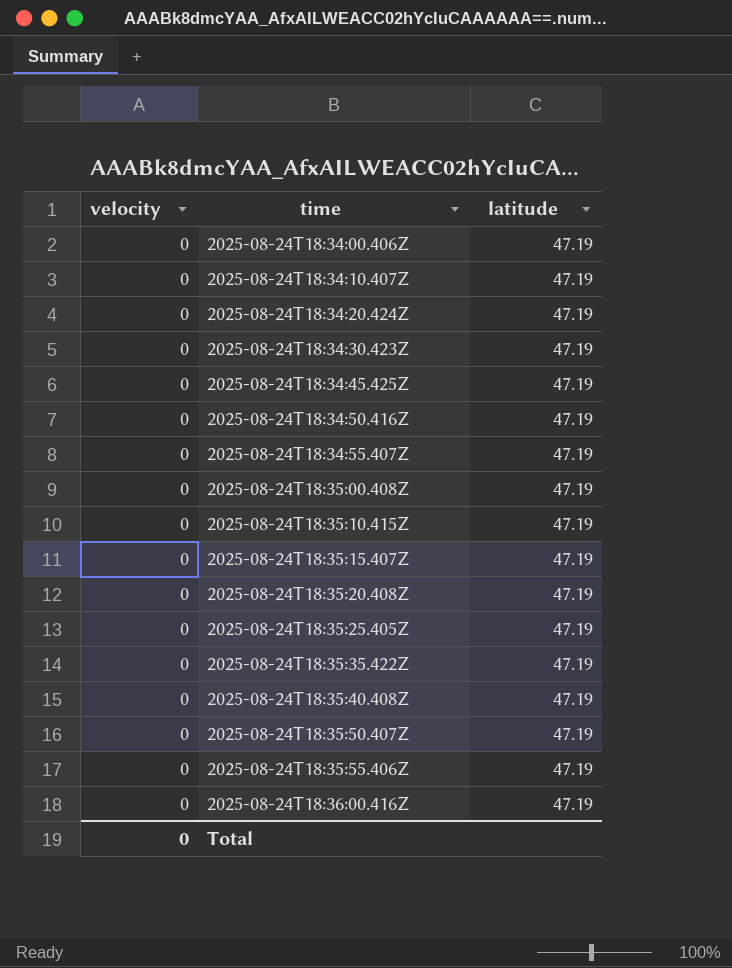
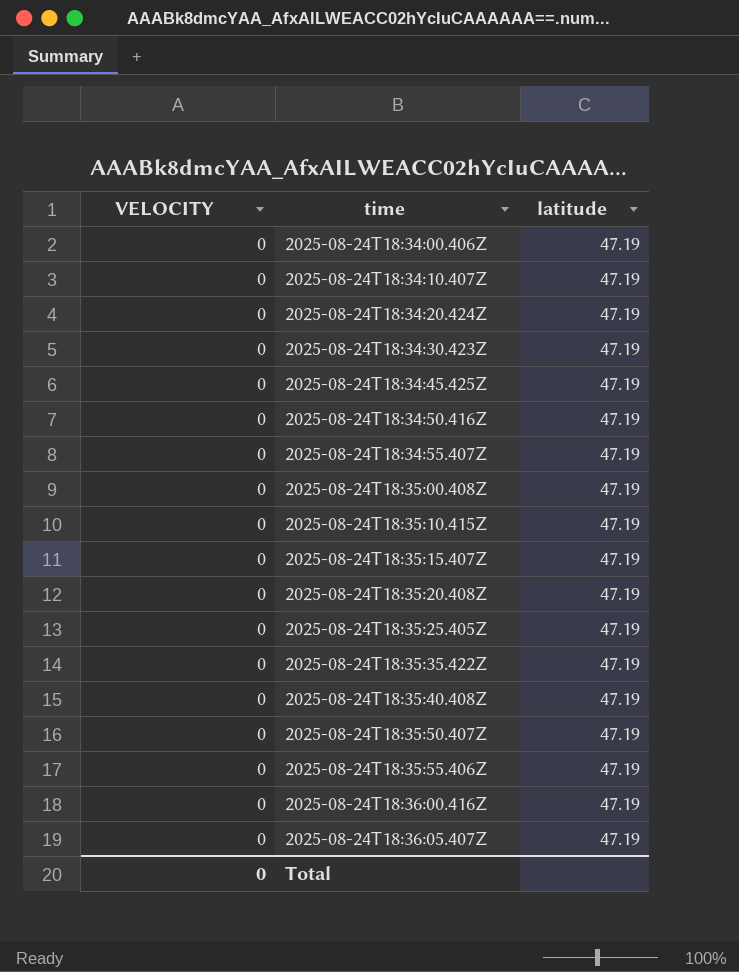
column name: velocity -> VELOCITY
row 2025-08-24T18:36:05.407Z: none -> 0 | 47.19

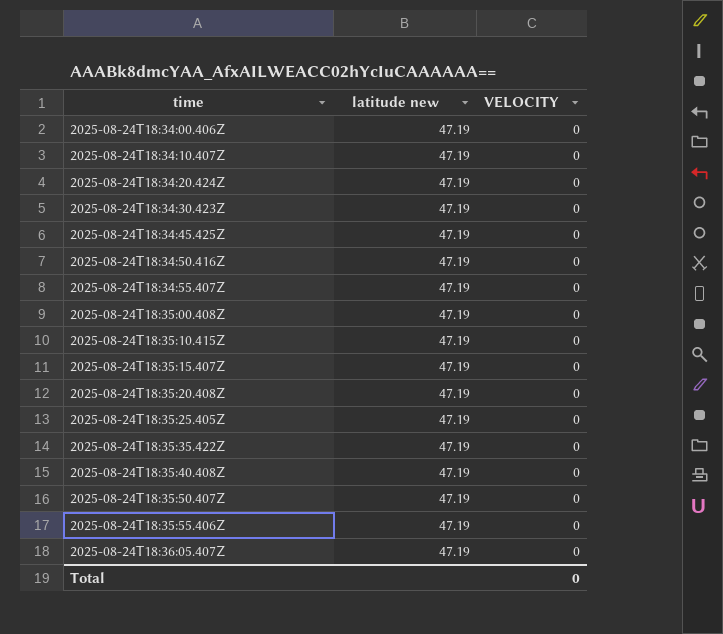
column name: latitude -> latitude new
column VELOCITY | position: 1 -> 3
row 2025-08-24T18:36:00.416Z: 0 | 47.19 -> none

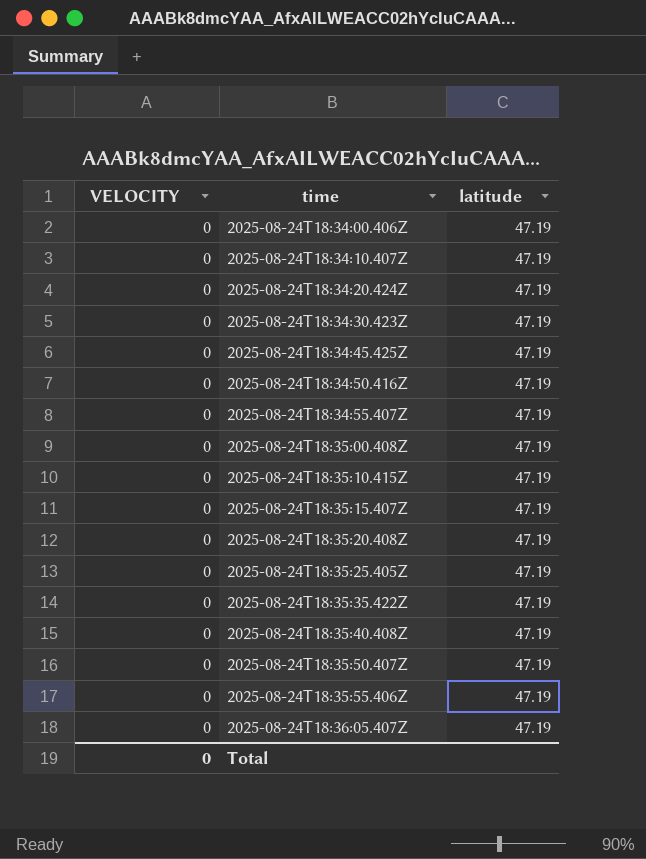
column VELOCITY | position: 3 -> 1
column name: latitude new -> latitude

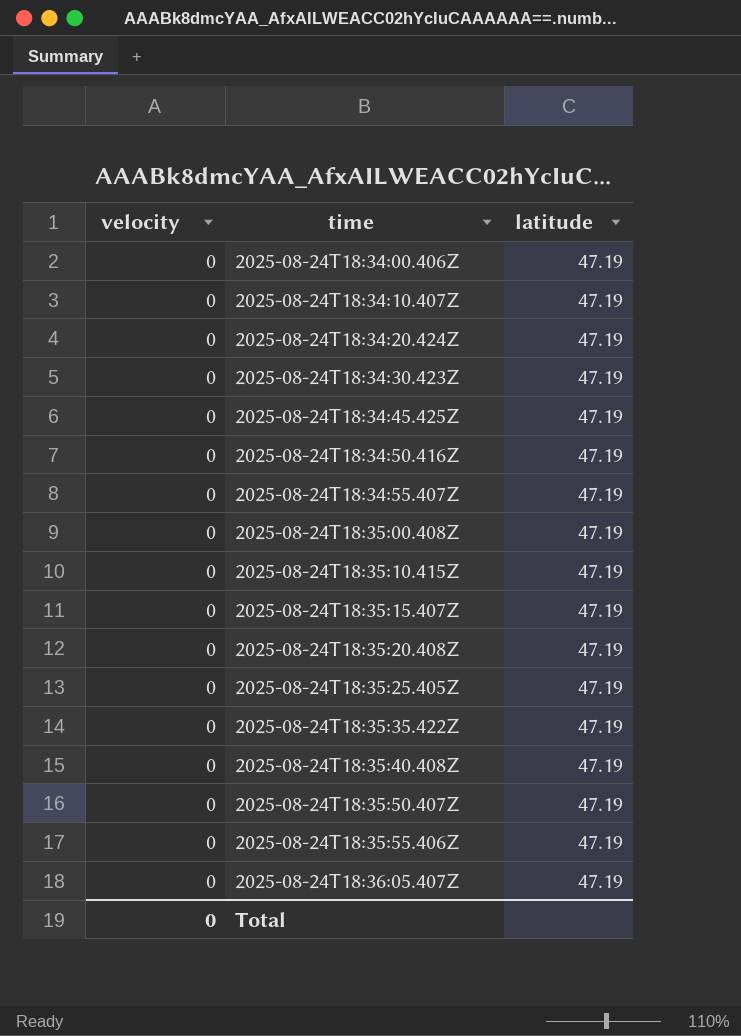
column name: VELOCITY -> velocity

